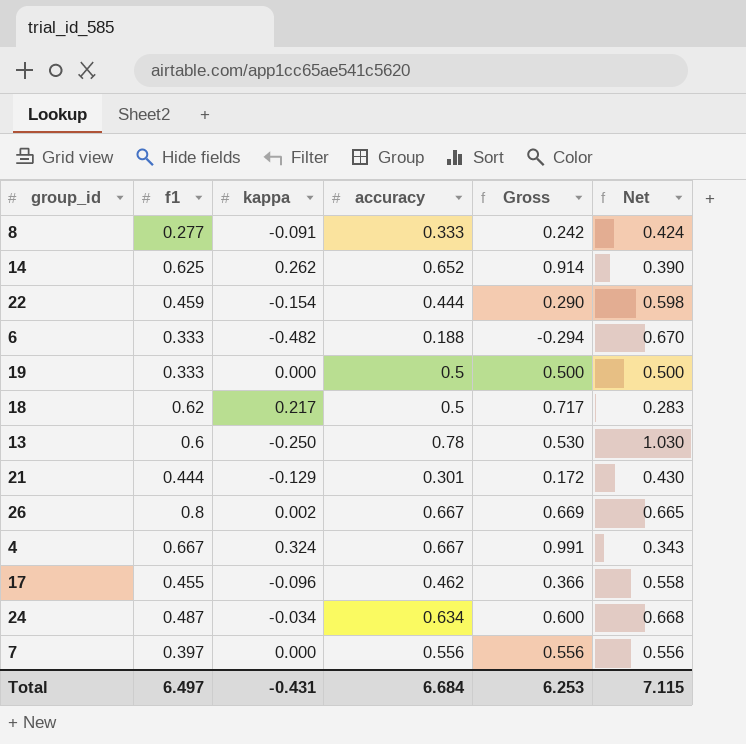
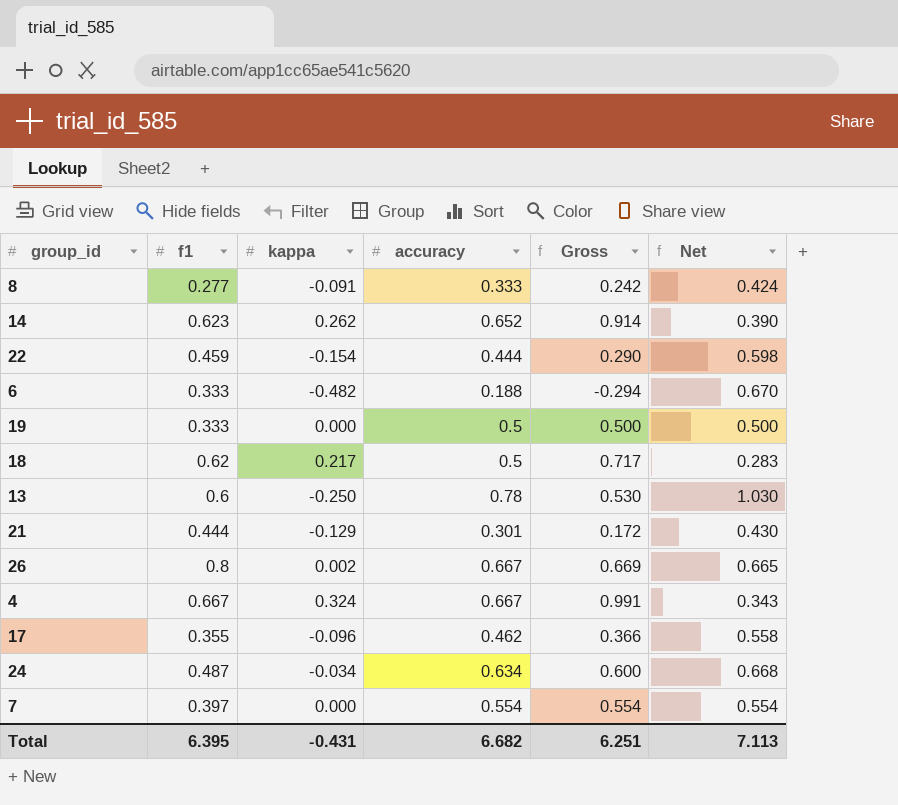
14 | f1: 0.625 -> 0.623
17 | f1: 0.455 -> 0.355
7 | accuracy: 0.556 -> 0.554
7 | Gross: 0.556 -> 0.554
7 | Net: 0.556 -> 0.554
Total | f1: 6.497 -> 6.395
Total | accuracy: 6.684 -> 6.682
Total | Gross: 6.253 -> 6.251
Total | Net: 7.115 -> 7.113

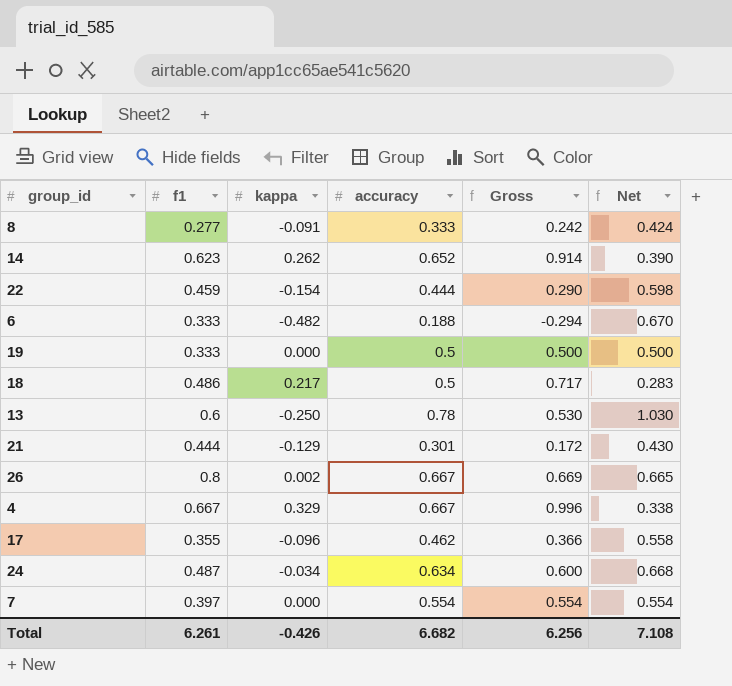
18 | f1: 0.62 -> 0.486
4 | kappa: 0.324 -> 0.329
4 | Gross: 0.991 -> 0.996
4 | Net: 0.343 -> 0.338
Total | f1: 6.395 -> 6.261
Total | kappa: -0.431 -> -0.426
Total | Gross: 6.251 -> 6.256
Total | Net: 7.113 -> 7.108

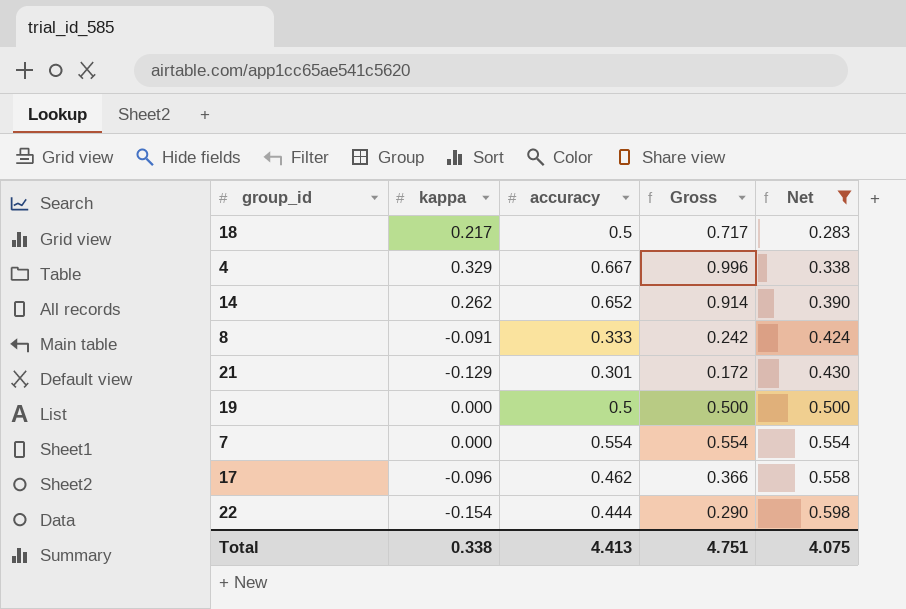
filter: none -> Net <= 0.598
row order: none -> Net ascending
column f1 | position: 2 -> none
Total | kappa: -0.426 -> 0.338
Total | accuracy: 6.682 -> 4.413
Total | Gross: 6.256 -> 4.751
Total | Net: 7.108 -> 4.075

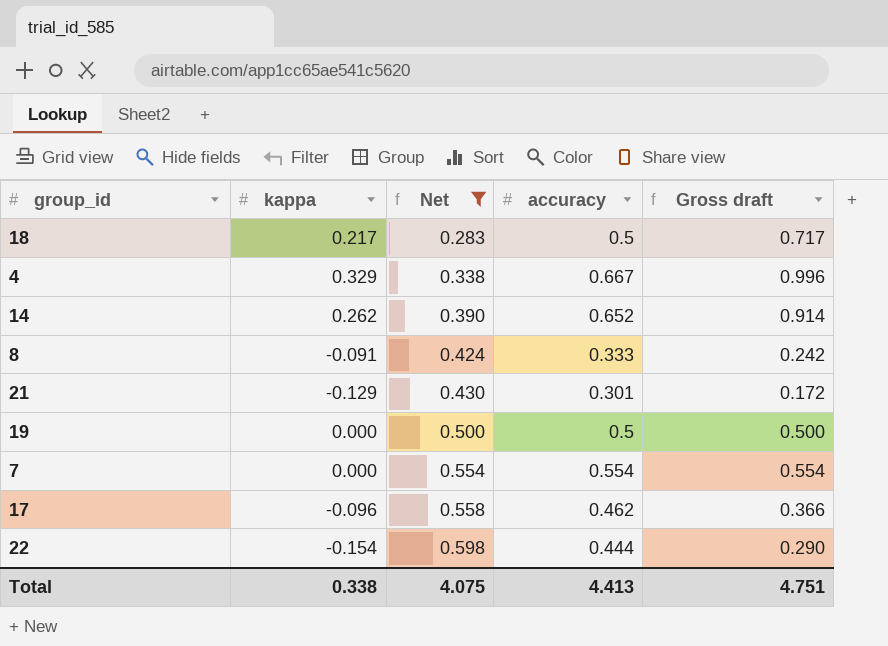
column Net | position: 5 -> 3
column name: Gross -> Gross draft

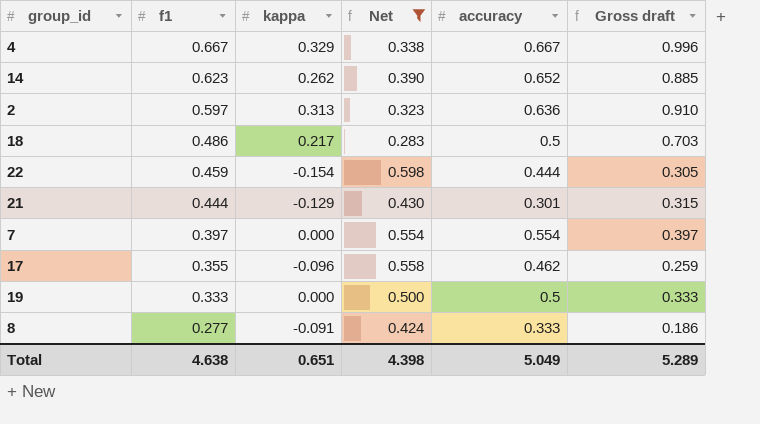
row order: Net ascending -> f1 descending
column f1 | position: none -> 2
column Gross draft | formula: [kappa] + [accuracy] -> [f1] + [kappa]
row 2: none -> 0.597 | 0.313 | 0.323 | 0.636 | 0.910
Total | kappa: 0.338 -> 0.651
Total | Net: 4.075 -> 4.398
Total | accuracy: 4.413 -> 5.049
Total | Gross draft: 4.751 -> 5.289

